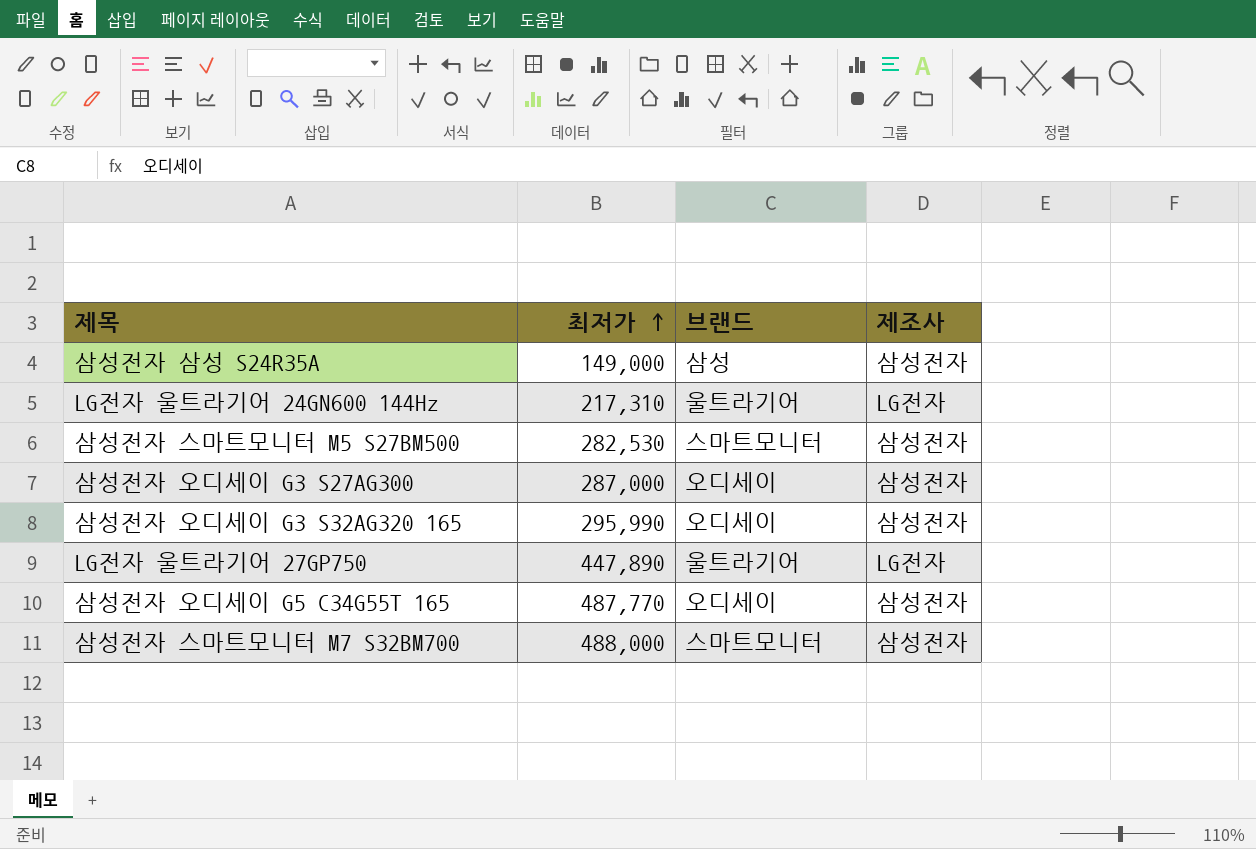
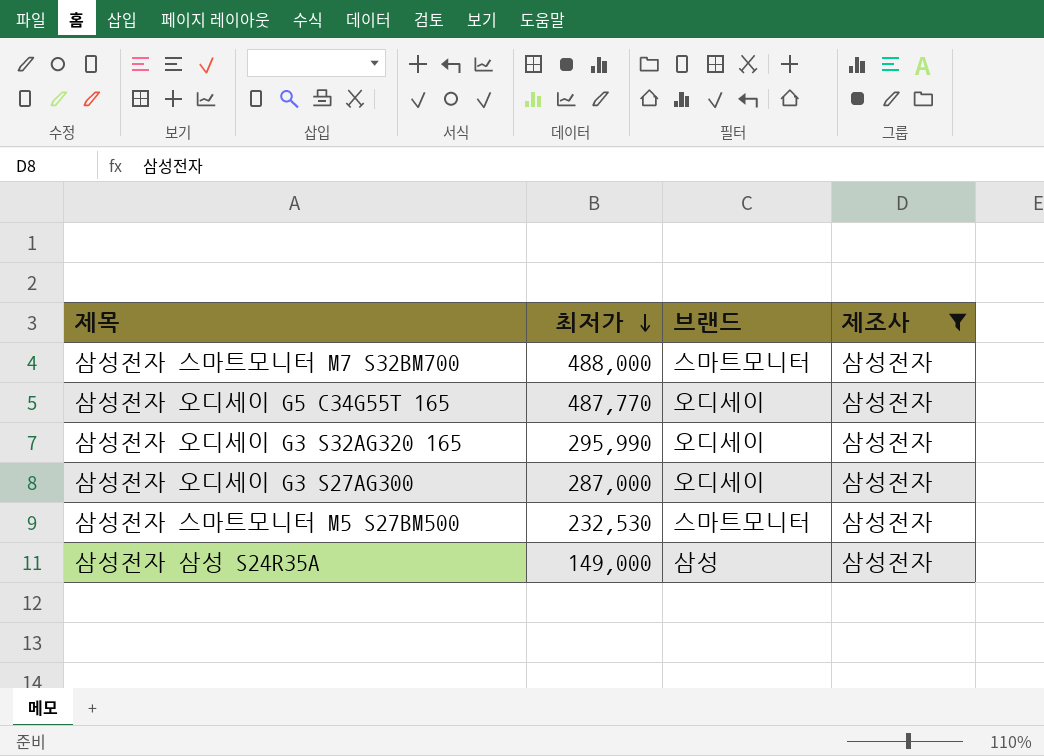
filter: none -> 제조사 = 삼성전자
row order: 최저가 ascending -> 최저가 descending
삼성전자 스마트모니터 M5 S27BM500 | 최저가: 282,530 -> 232,530

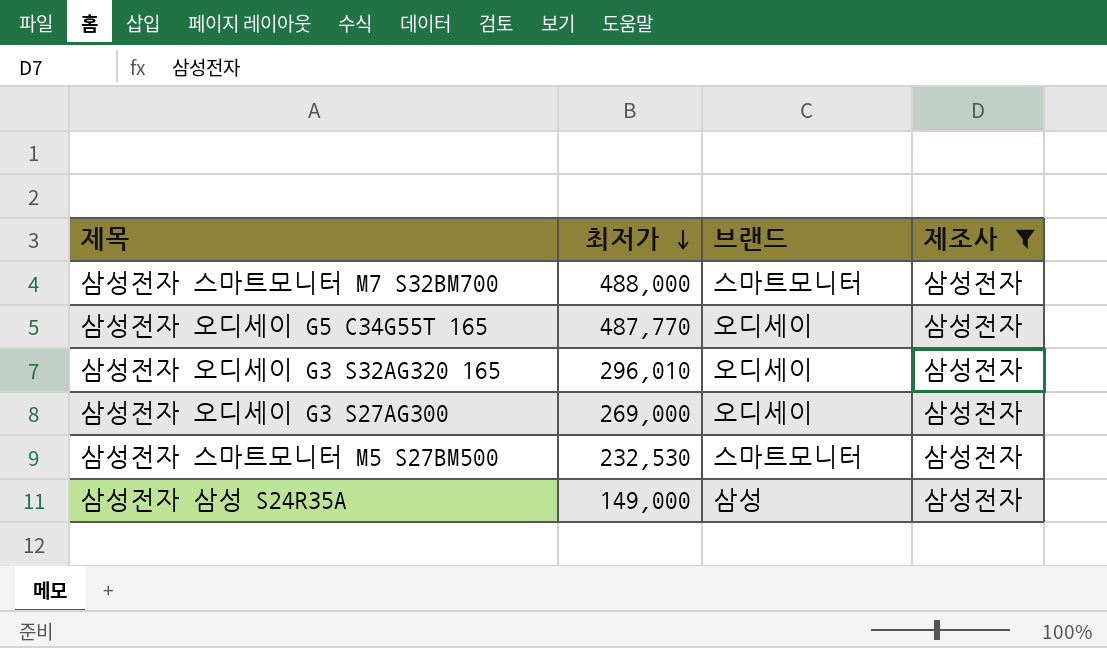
삼성전자 오디세이 G3 S32AG320 165 | 최저가: 295,990 -> 296,010
삼성전자 오디세이 G3 S27AG300 | 최저가: 287,000 -> 269,000

